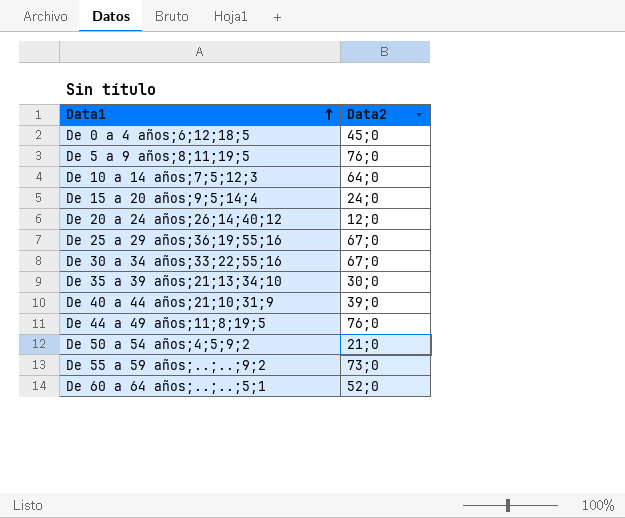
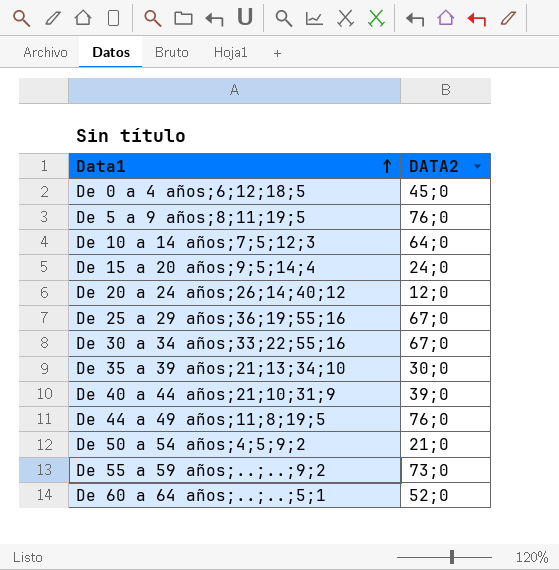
column name: Data2 -> DATA2

